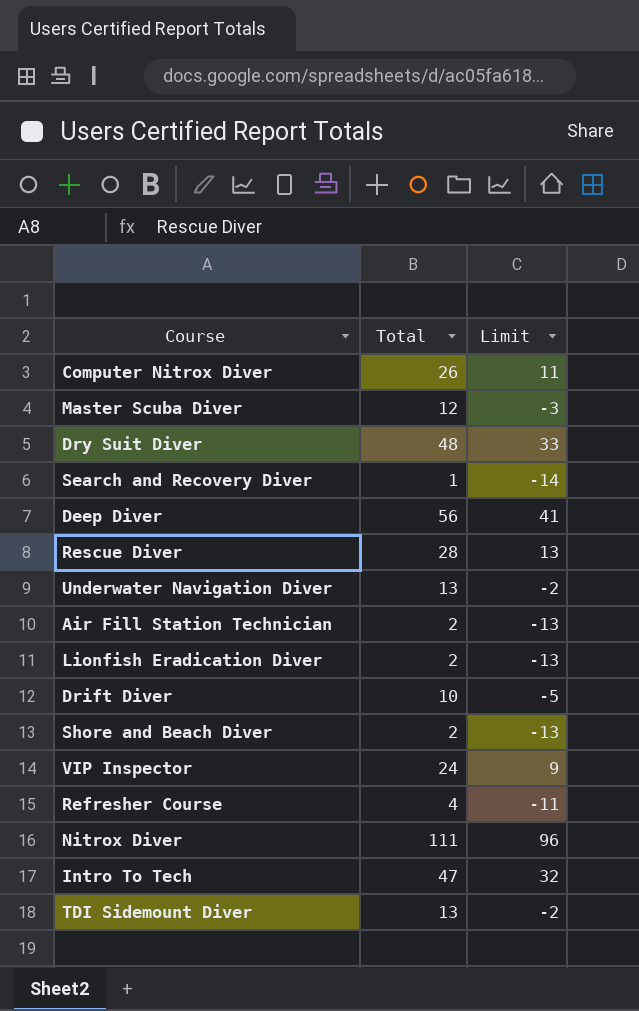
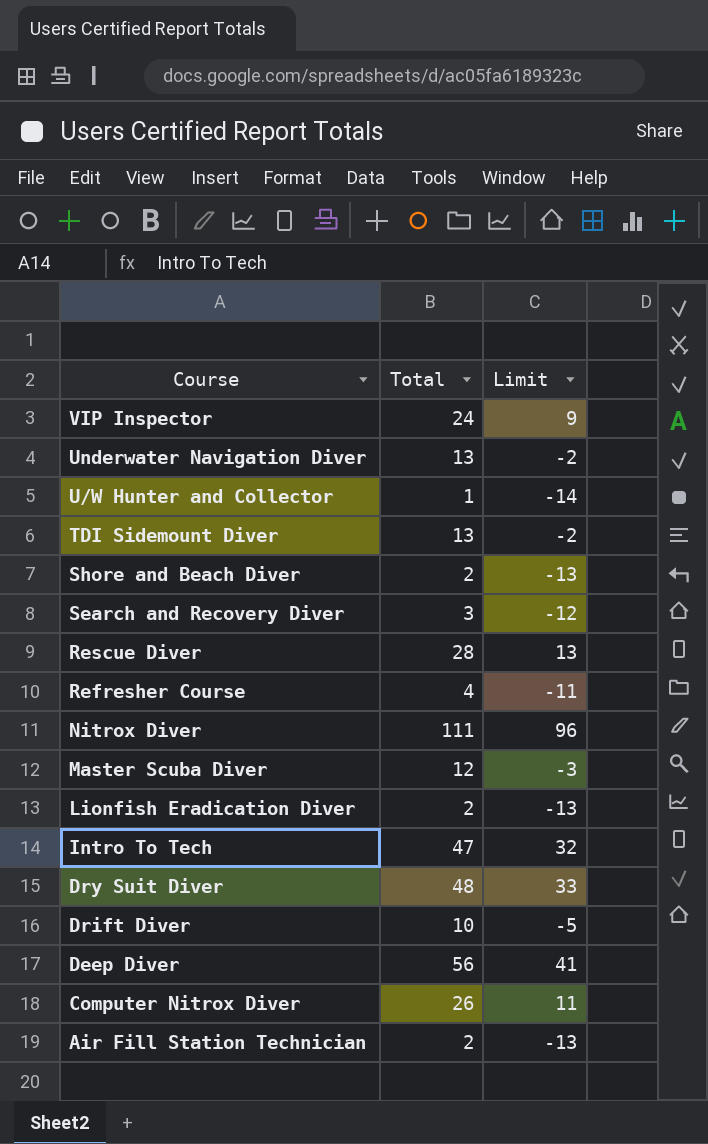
row order: none -> Course descending
row U/W Hunter and Collector: none -> 1 | -14
Search and Recovery Diver | Total: 1 -> 3
Search and Recovery Diver | Limit: -14 -> -12

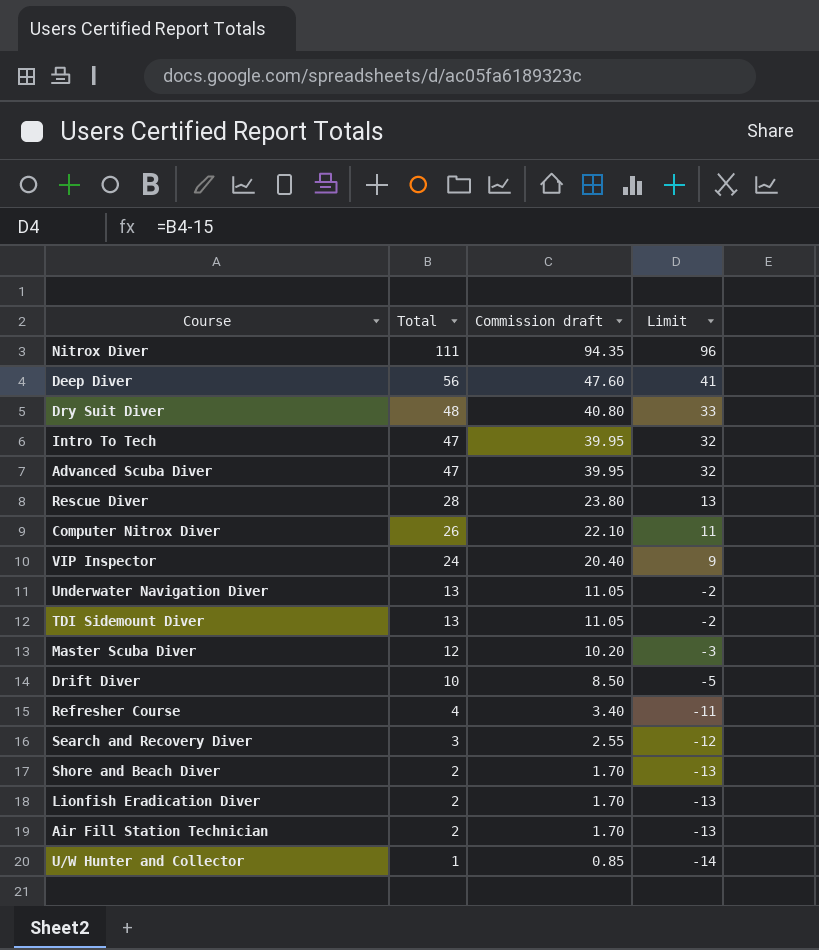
row order: Course descending -> Total descending
column Commission draft | formula: none -> [Total] * 0.85
row Advanced Scuba Diver: none -> 47 | 39.95 | 32

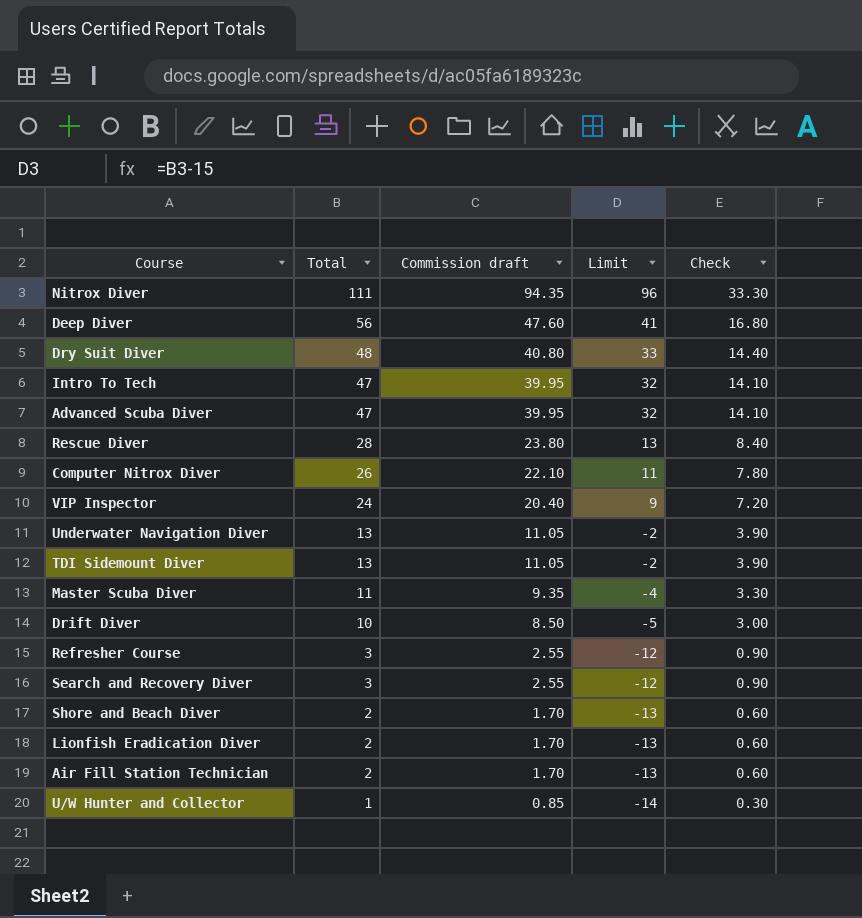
column Check | formula: none -> [Total] * 0.3
Master Scuba Diver | Total: 12 -> 11
Master Scuba Diver | Commission draft: 10.20 -> 9.35
Master Scuba Diver | Limit: -3 -> -4
Refresher Course | Total: 4 -> 3
Refresher Course | Commission draft: 3.40 -> 2.55
Refresher Course | Limit: -11 -> -12

